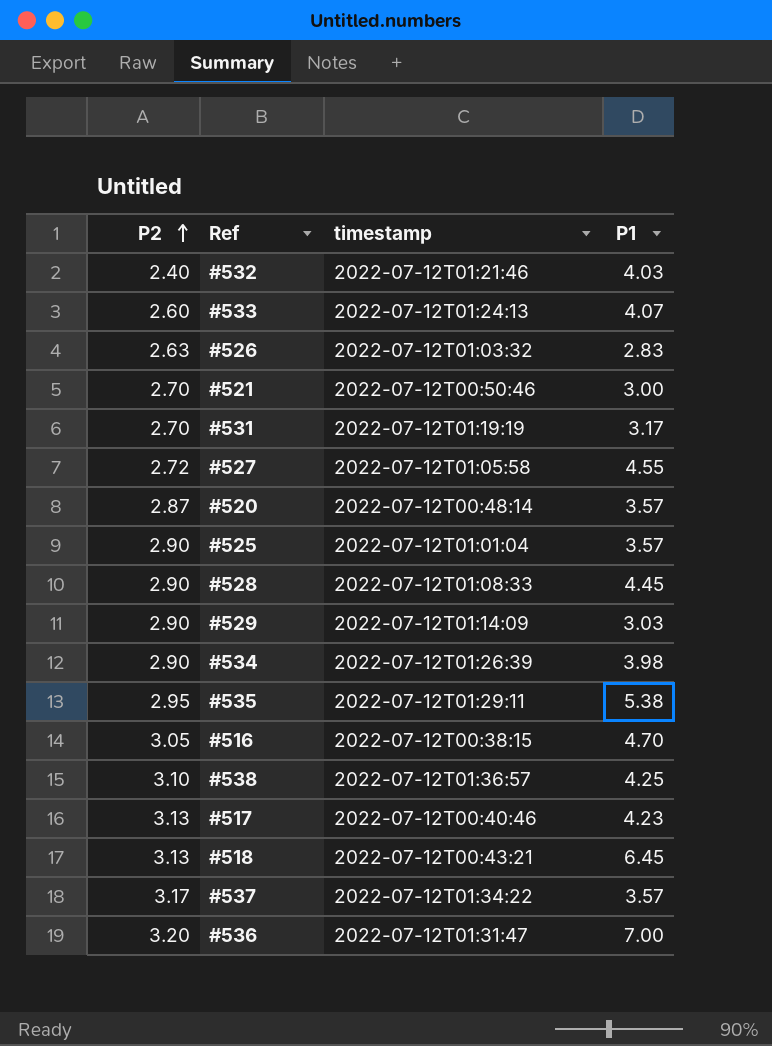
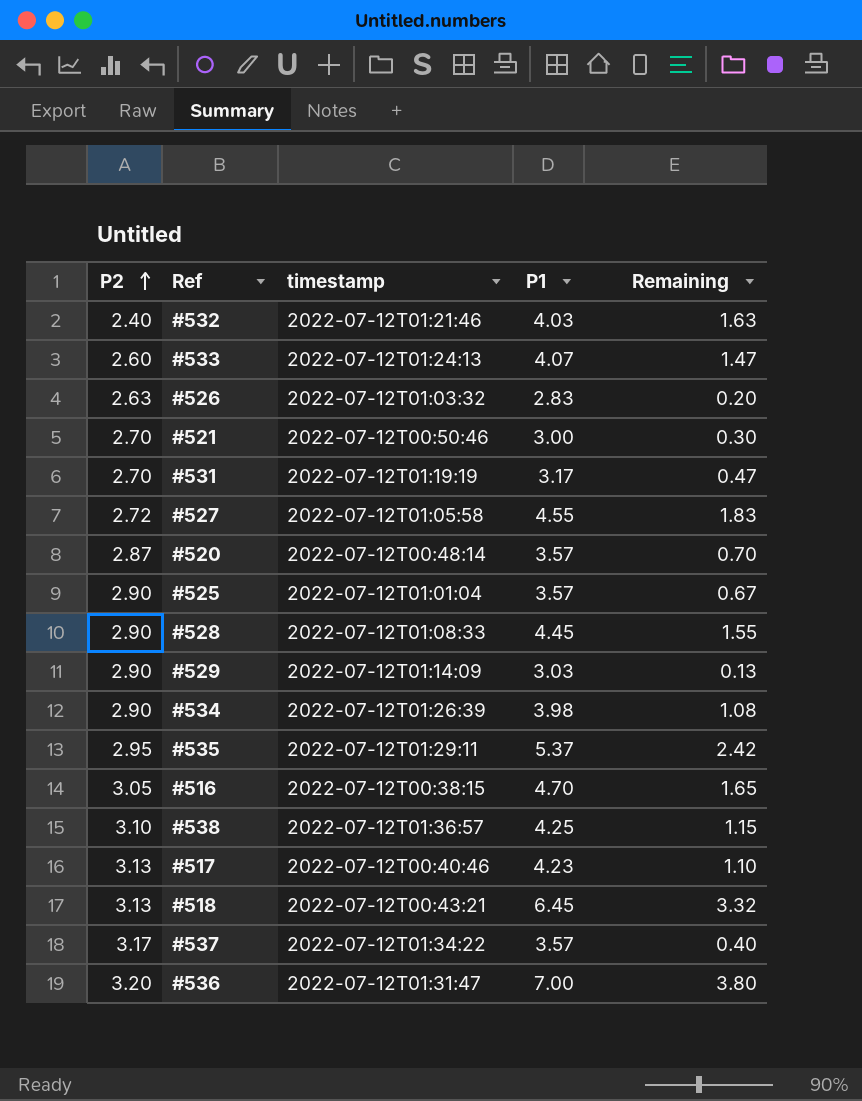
column Remaining | formula: none -> [P1] - [P2]
#535 | P1: 5.38 -> 5.37

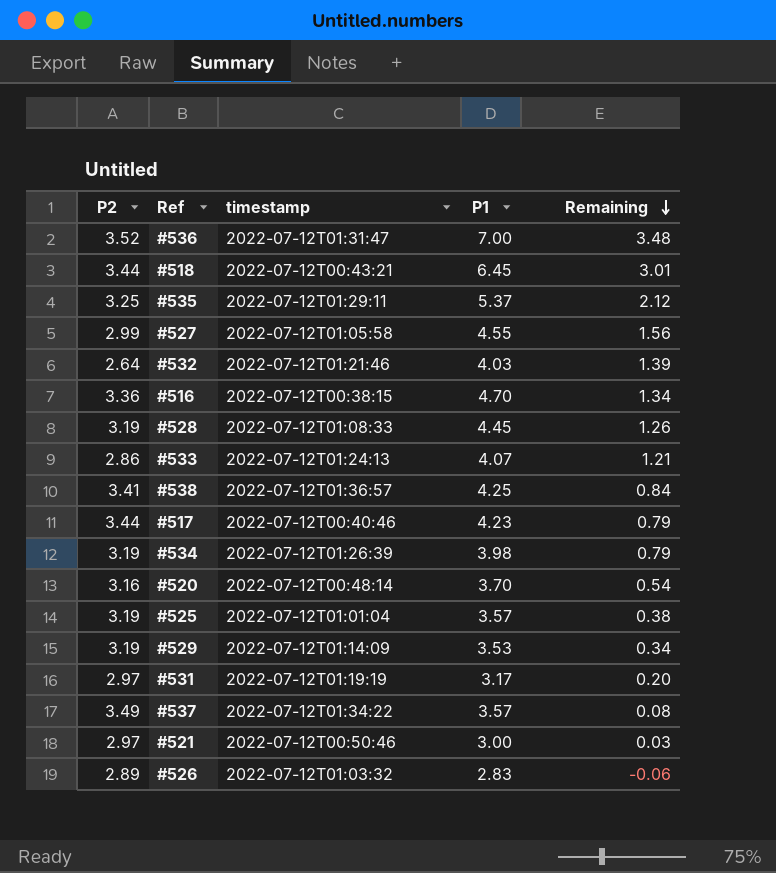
row order: P2 ascending -> Remaining descending
#536 | P2: 3.20 -> 3.52
#536 | Remaining: 3.80 -> 3.48
#518 | P2: 3.13 -> 3.44
#518 | Remaining: 3.32 -> 3.01
#535 | P2: 2.95 -> 3.25
#535 | Remaining: 2.42 -> 2.12
#527 | P2: 2.72 -> 2.99
#527 | Remaining: 1.83 -> 1.56
#532 | P2: 2.40 -> 2.64
#532 | Remaining: 1.63 -> 1.39
#516 | P2: 3.05 -> 3.36
#516 | Remaining: 1.65 -> 1.34
#528 | P2: 2.90 -> 3.19
#528 | Remaining: 1.55 -> 1.26
#533 | P2: 2.60 -> 2.86
#533 | Remaining: 1.47 -> 1.21
#538 | P2: 3.10 -> 3.41
#538 | Remaining: 1.15 -> 0.84
#517 | P2: 3.13 -> 3.44
#517 | Remaining: 1.10 -> 0.79
#534 | P2: 2.90 -> 3.19
#534 | Remaining: 1.08 -> 0.79
#520 | P2: 2.87 -> 3.16
#520 | P1: 3.57 -> 3.70
#520 | Remaining: 0.70 -> 0.54
#525 | P2: 2.90 -> 3.19
#525 | Remaining: 0.67 -> 0.38
#529 | P2: 2.90 -> 3.19
#529 | P1: 3.03 -> 3.53
#529 | Remaining: 0.13 -> 0.34
#531 | P2: 2.70 -> 2.97
#531 | Remaining: 0.47 -> 0.20
#537 | P2: 3.17 -> 3.49
#537 | Remaining: 0.40 -> 0.08
#521 | P2: 2.70 -> 2.97
#521 | Remaining: 0.30 -> 0.03
#526 | P2: 2.63 -> 2.89
#526 | Remaining: 0.20 -> -0.06

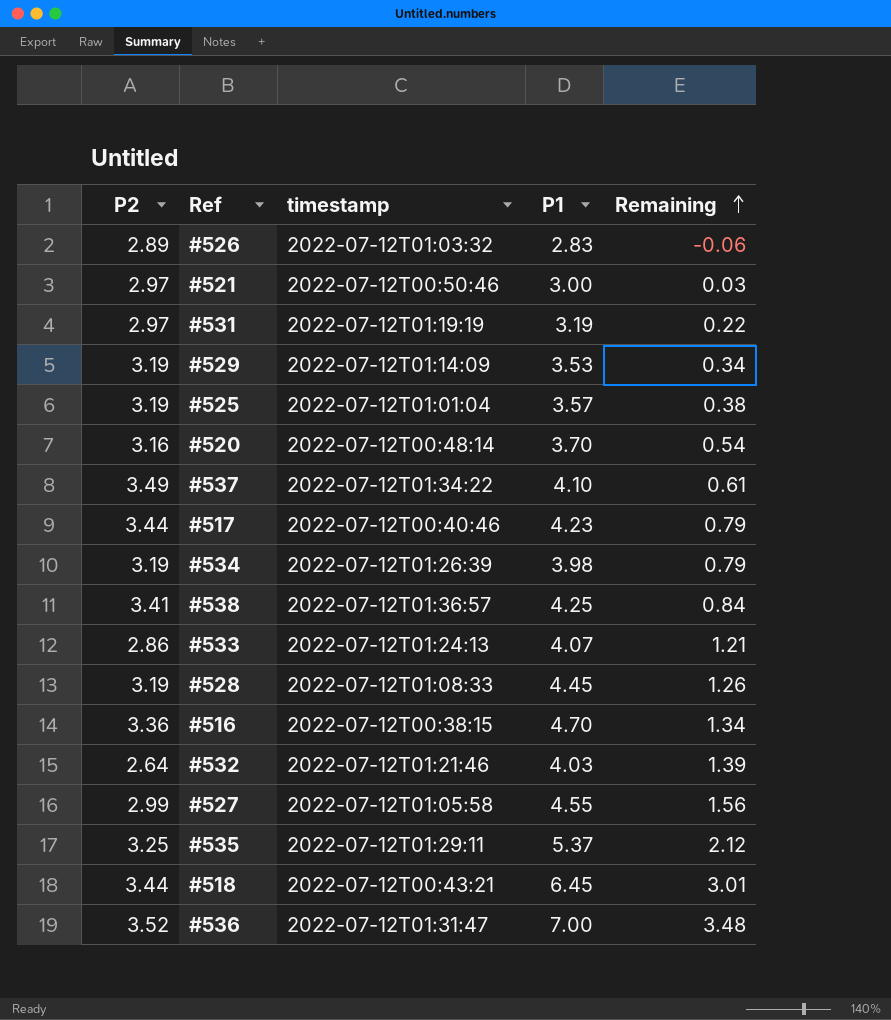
row order: Remaining descending -> Remaining ascending
#531 | P1: 3.17 -> 3.19
#531 | Remaining: 0.20 -> 0.22
#537 | P1: 3.57 -> 4.10
#537 | Remaining: 0.08 -> 0.61

